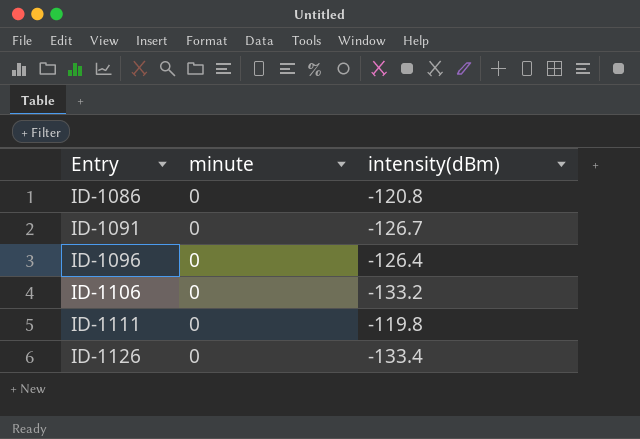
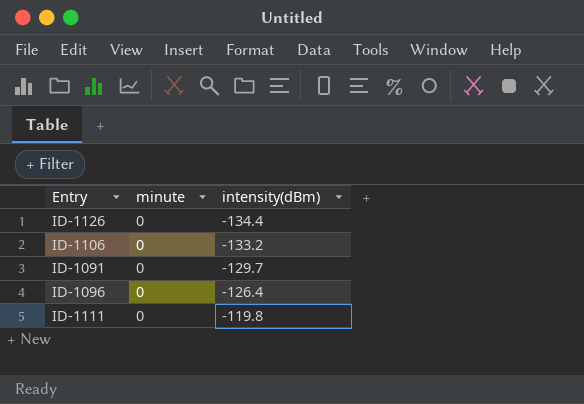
row order: Entry ascending -> intensity(dBm) ascending
row ID-1086: 0 | -120.8 -> none
ID-1126 | intensity(dBm): -133.4 -> -134.4
ID-1091 | intensity(dBm): -126.7 -> -129.7

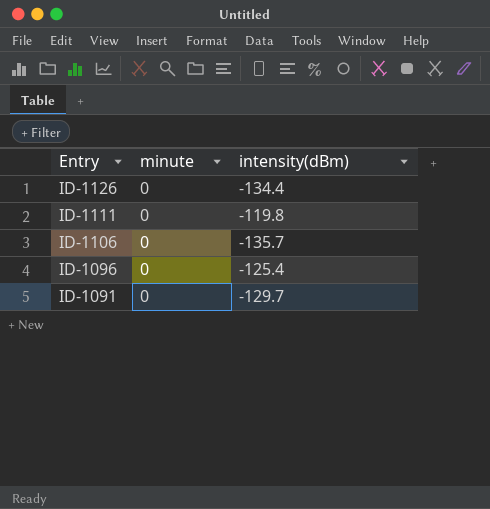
row order: intensity(dBm) ascending -> Entry descending
ID-1106 | intensity(dBm): -133.2 -> -135.7
ID-1096 | intensity(dBm): -126.4 -> -125.4

